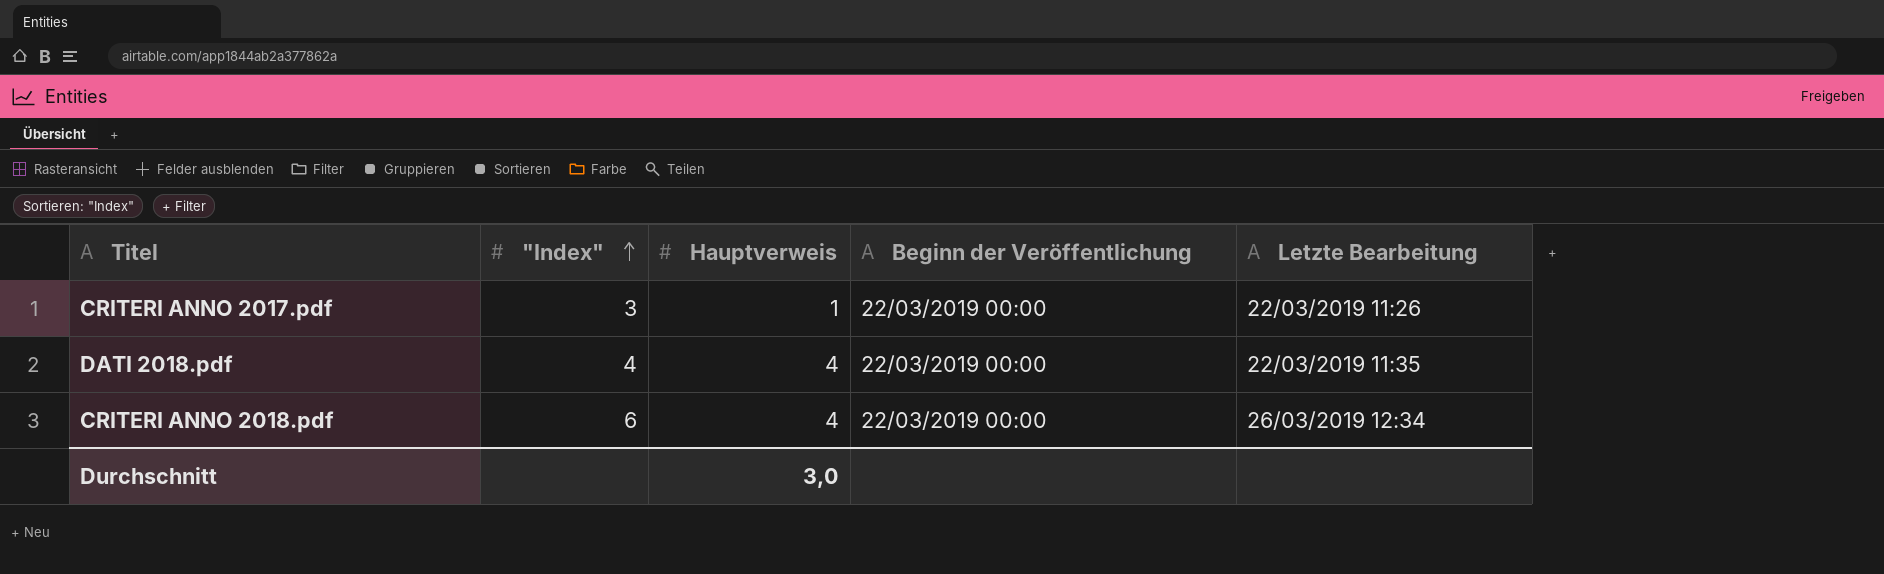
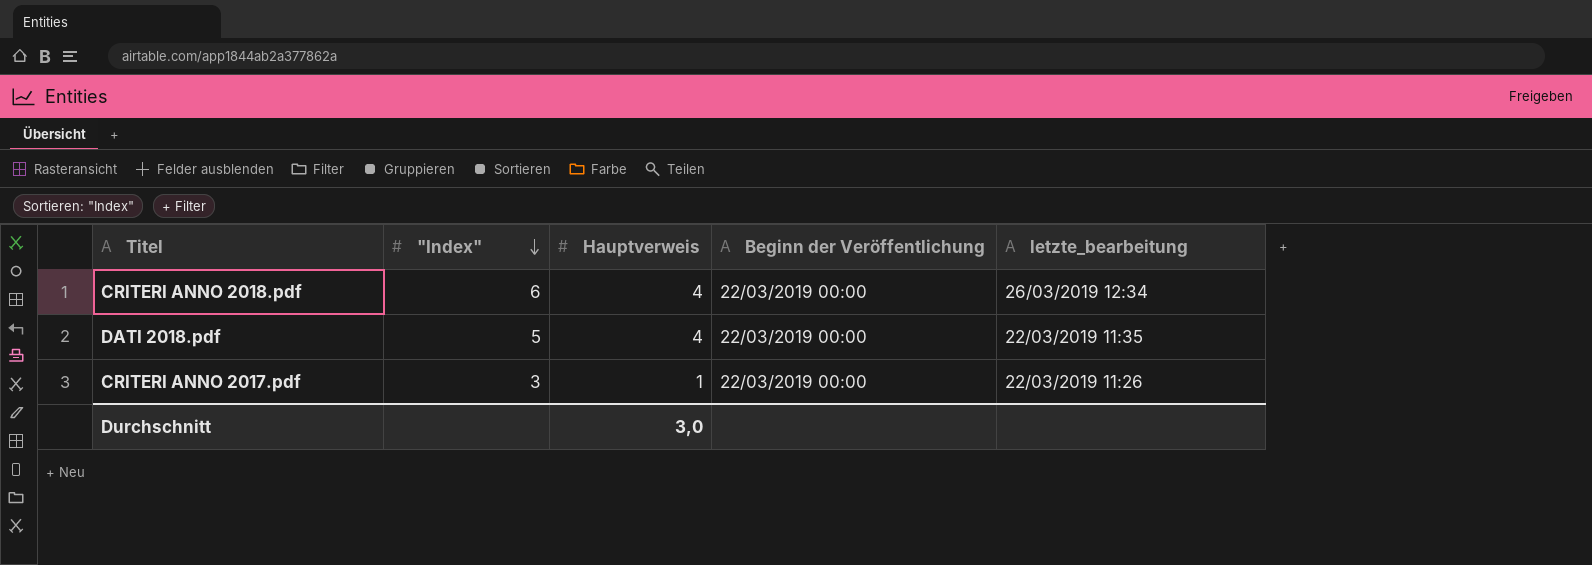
row order: "Index" ascending -> "Index" descending
column name: Letzte Bearbeitung -> letzte_bearbeitung
DATI 2018.pdf | "Index": 4 -> 5

